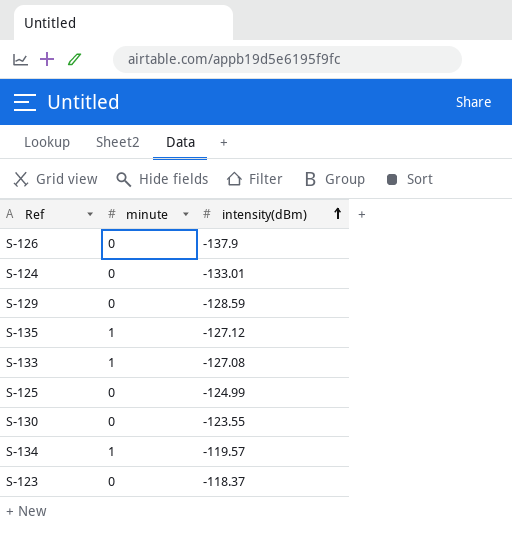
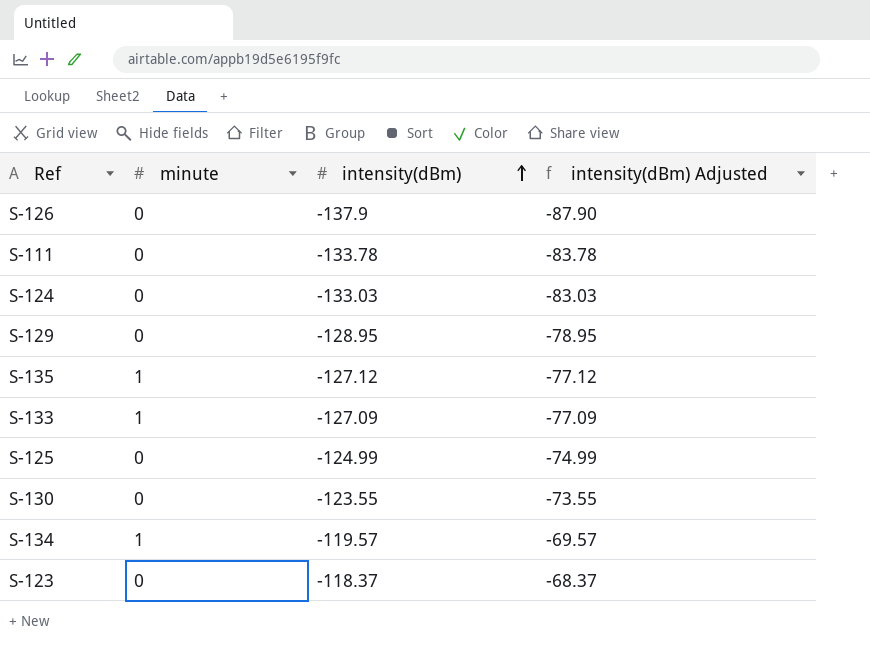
column intensity(dBm) Adjusted | formula: none -> [intensity(dBm)] + 50
row S-111: none -> 0 | -133.78 | -83.78
S-124 | intensity(dBm): -133.01 -> -133.03
S-129 | intensity(dBm): -128.59 -> -128.95
S-133 | intensity(dBm): -127.08 -> -127.09

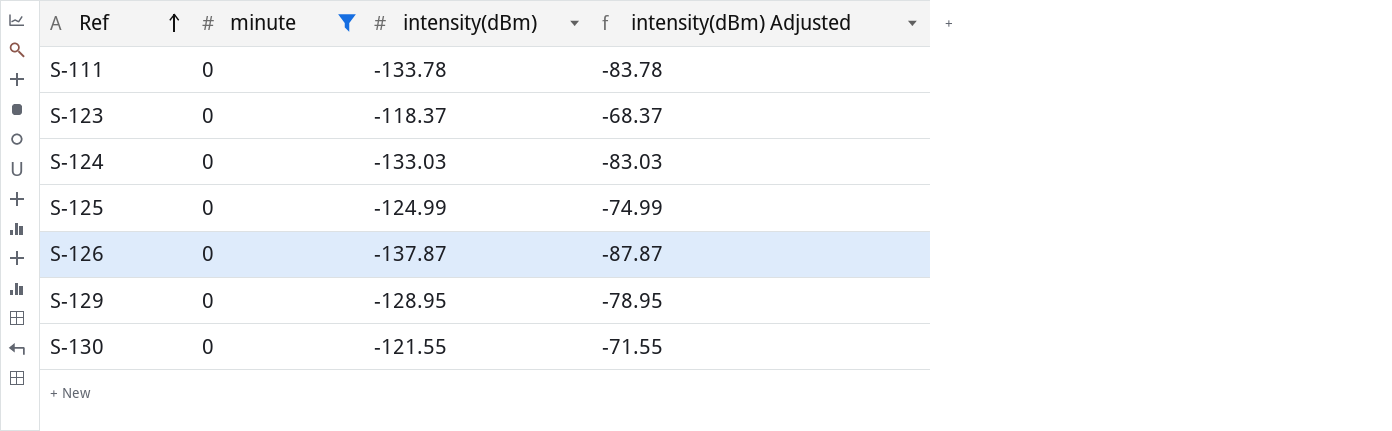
filter: none -> minute = 0
row order: intensity(dBm) ascending -> Ref ascending
S-126 | intensity(dBm): -137.9 -> -137.87
S-126 | intensity(dBm) Adjusted: -87.90 -> -87.87
S-130 | intensity(dBm): -123.55 -> -121.55
S-130 | intensity(dBm) Adjusted: -73.55 -> -71.55

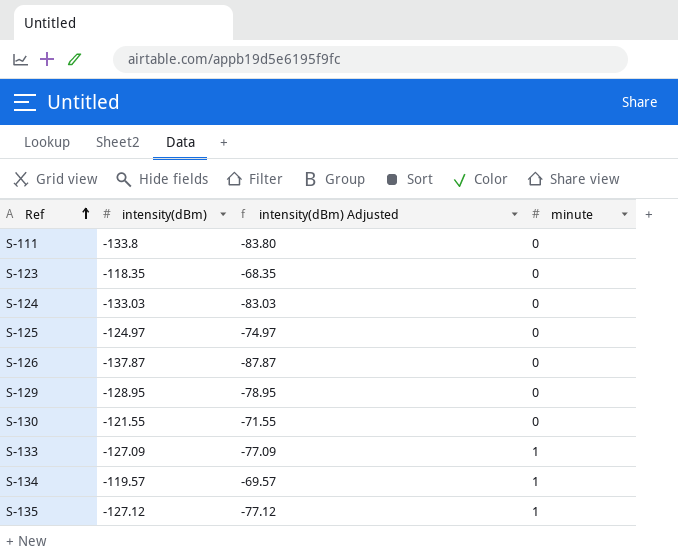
filter: minute = 0 -> none
column minute | position: 2 -> 4
S-111 | intensity(dBm): -133.78 -> -133.8
S-111 | intensity(dBm) Adjusted: -83.78 -> -83.80
S-123 | intensity(dBm): -118.37 -> -118.35
S-123 | intensity(dBm) Adjusted: -68.37 -> -68.35
S-125 | intensity(dBm): -124.99 -> -124.97
S-125 | intensity(dBm) Adjusted: -74.99 -> -74.97

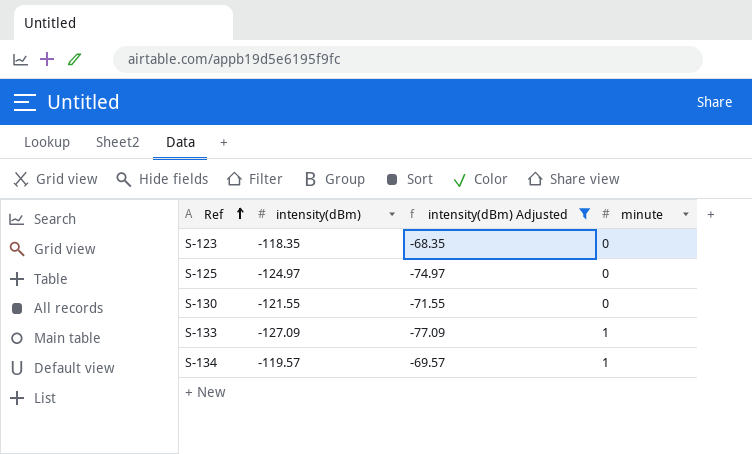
filter: none -> intensity(dBm) Adjusted >= -77.09

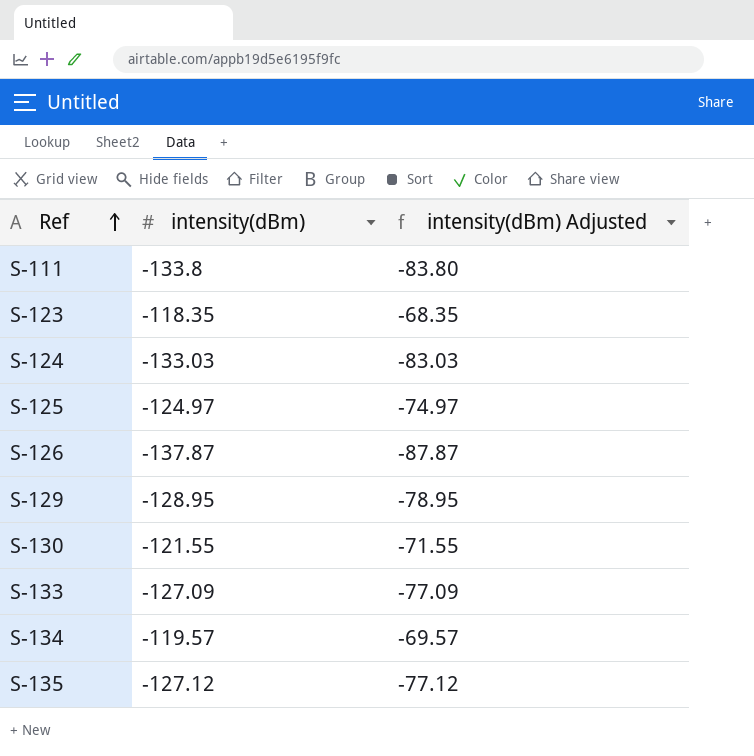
filter: intensity(dBm) Adjusted >= -77.09 -> none
column minute | position: 4 -> none

